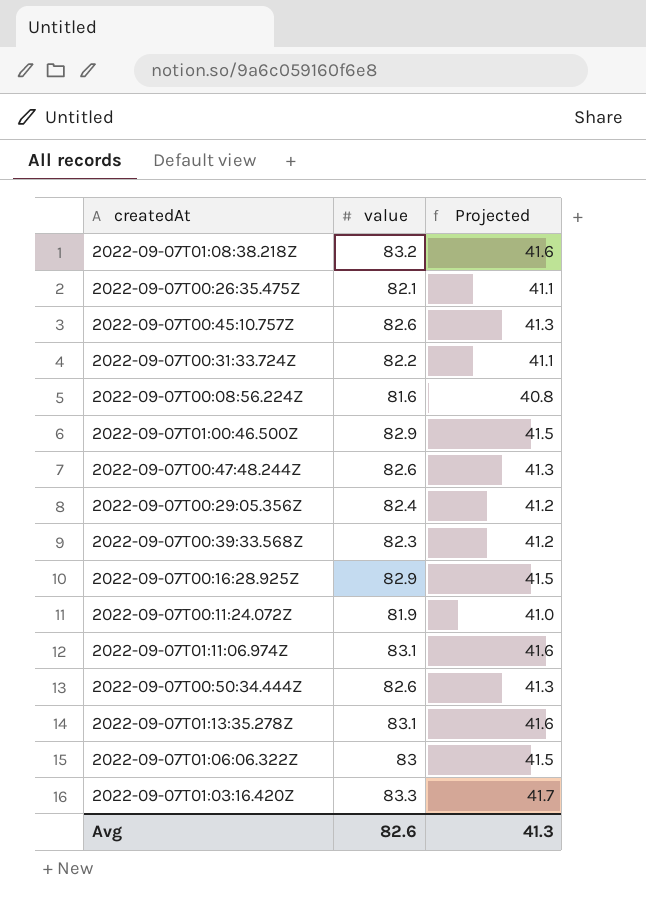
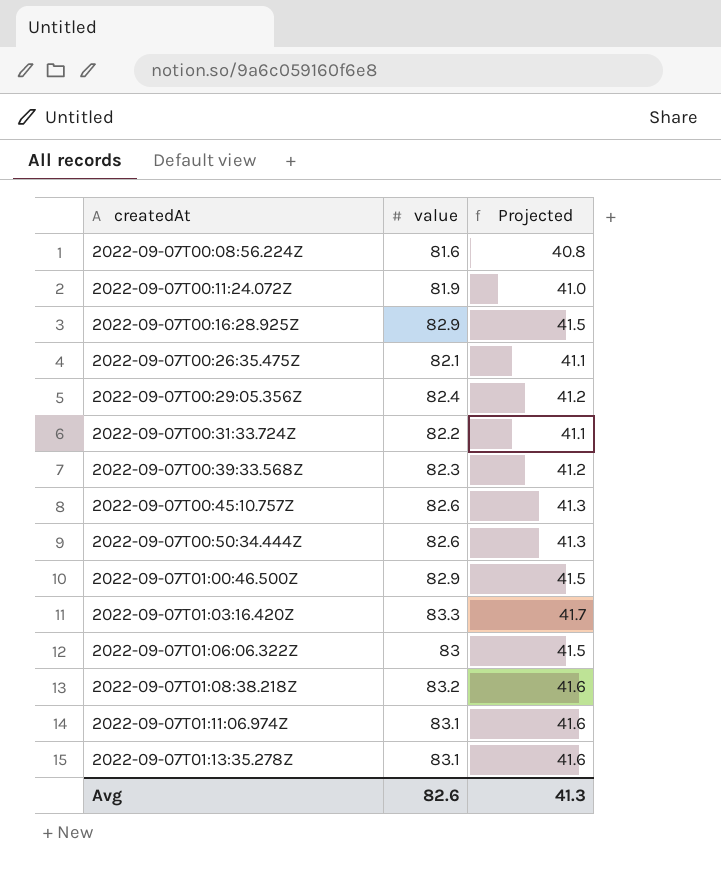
row order: none -> createdAt ascending
row 2022-09-07T00:47:48.244Z: 82.6 | 41.3 -> none

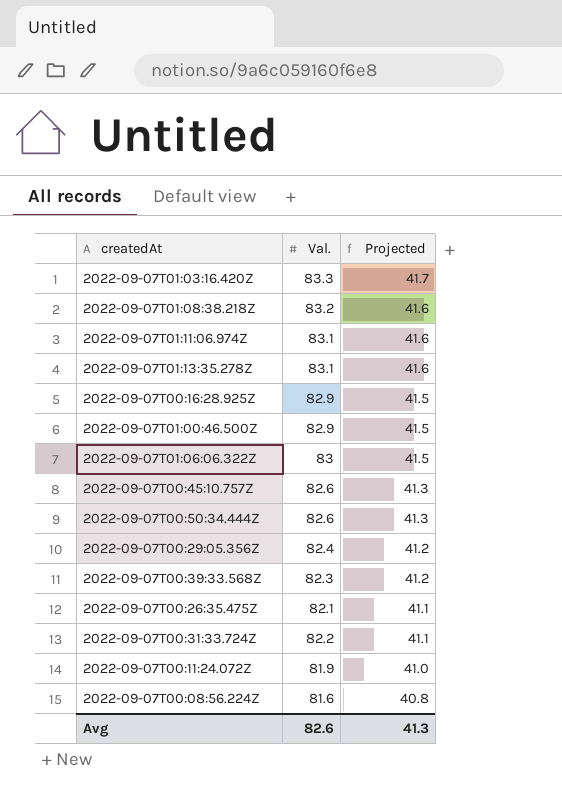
row order: createdAt ascending -> Projected descending
column name: value -> Val.

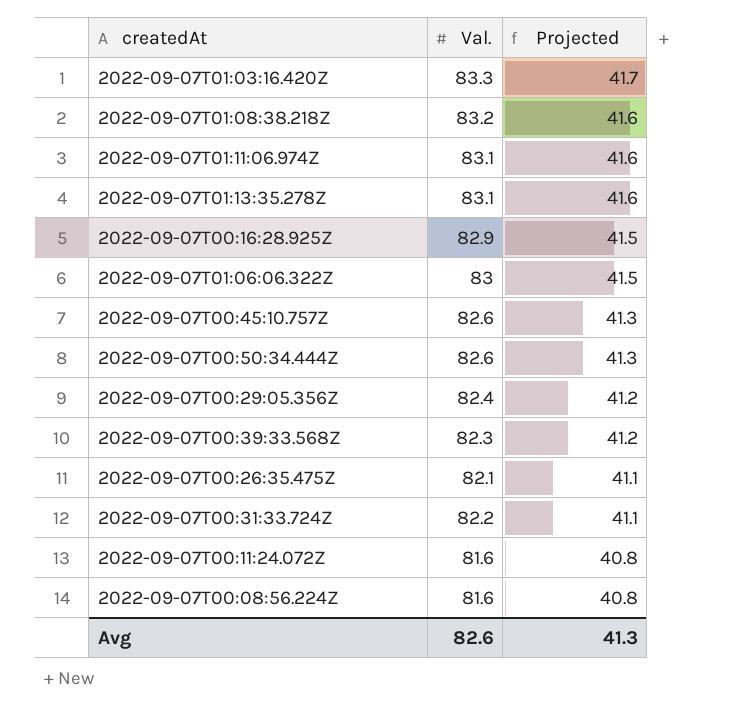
row 2022-09-07T01:00:46.500Z: 82.9 | 41.5 -> none
2022-09-07T00:11:24.072Z | Val.: 81.9 -> 81.6
2022-09-07T00:11:24.072Z | Projected: 41.0 -> 40.8

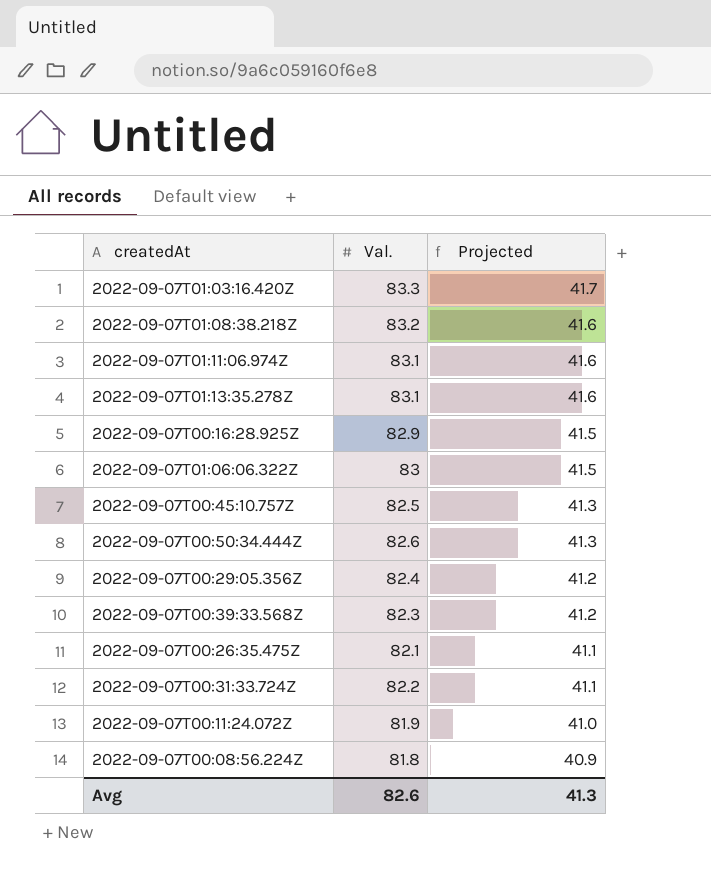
2022-09-07T00:45:10.757Z | Val.: 82.6 -> 82.5
2022-09-07T00:11:24.072Z | Val.: 81.6 -> 81.9
2022-09-07T00:11:24.072Z | Projected: 40.8 -> 41.0
2022-09-07T00:08:56.224Z | Val.: 81.6 -> 81.8
2022-09-07T00:08:56.224Z | Projected: 40.8 -> 40.9

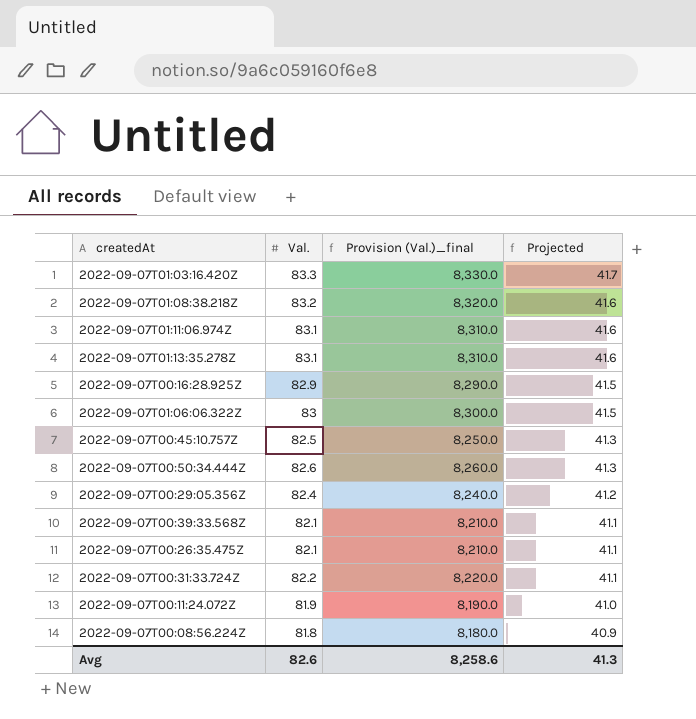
column Provision (Val.)_final | formula: none -> [Val.] * 100
2022-09-07T00:39:33.568Z | Val.: 82.3 -> 82.1
2022-09-07T00:39:33.568Z | Projected: 41.2 -> 41.1

